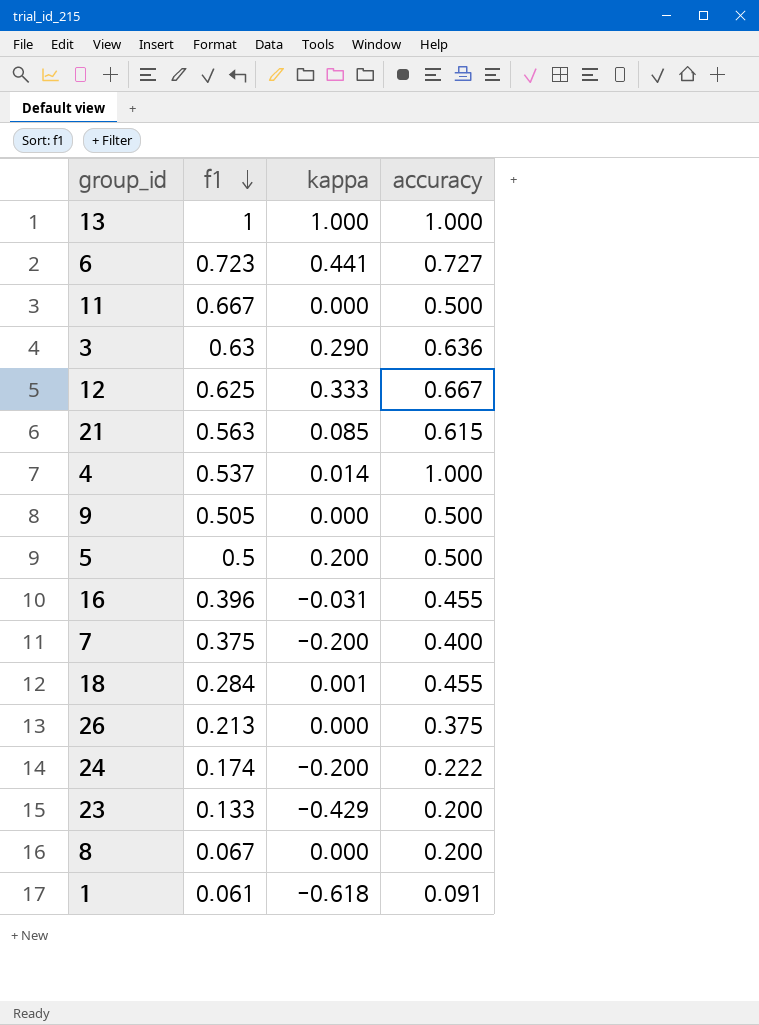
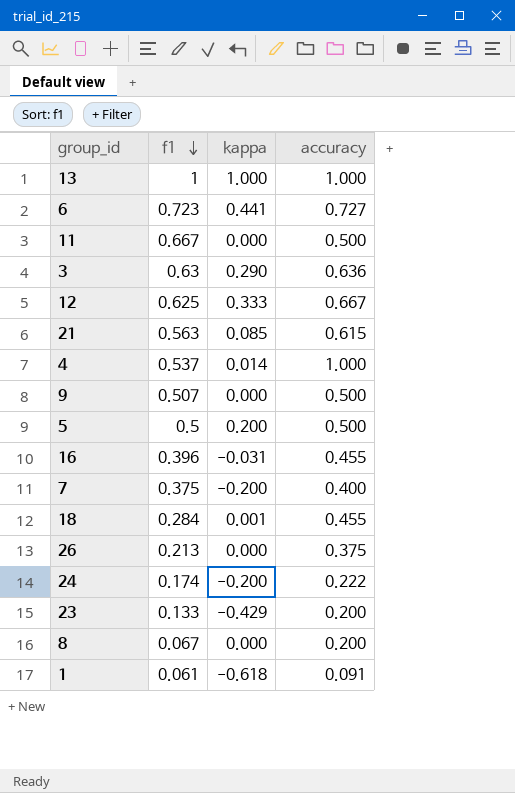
9 | f1: 0.505 -> 0.507

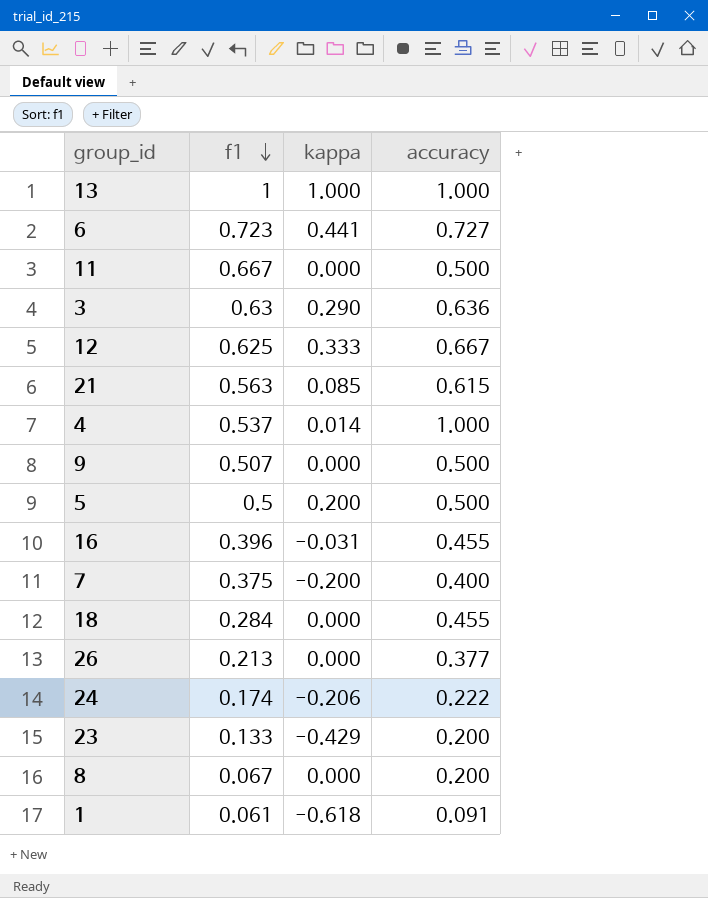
18 | kappa: 0.001 -> 0.000
26 | accuracy: 0.375 -> 0.377
24 | kappa: -0.200 -> -0.206

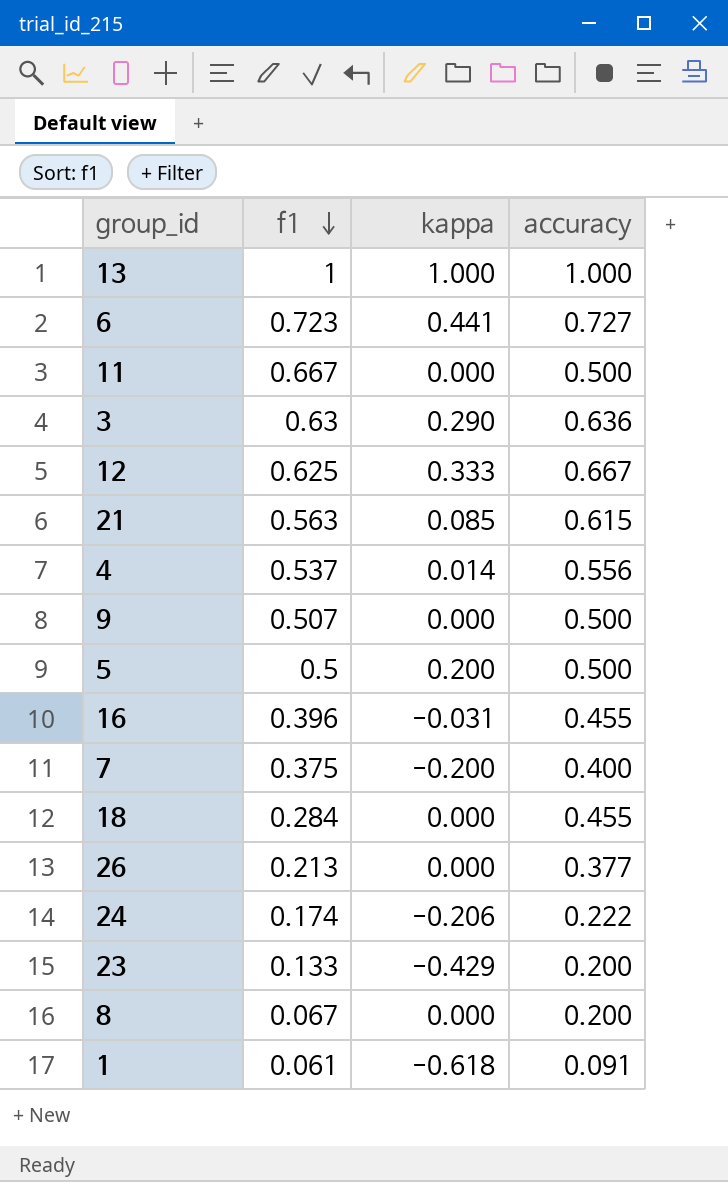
4 | accuracy: 1.000 -> 0.556

